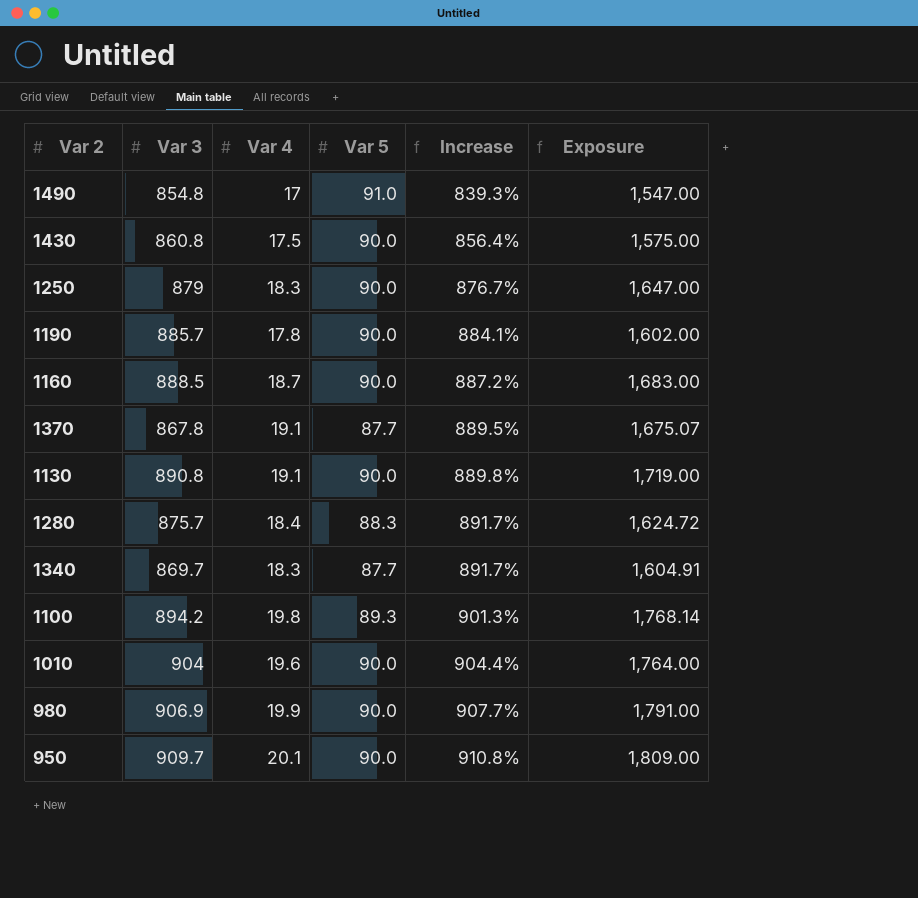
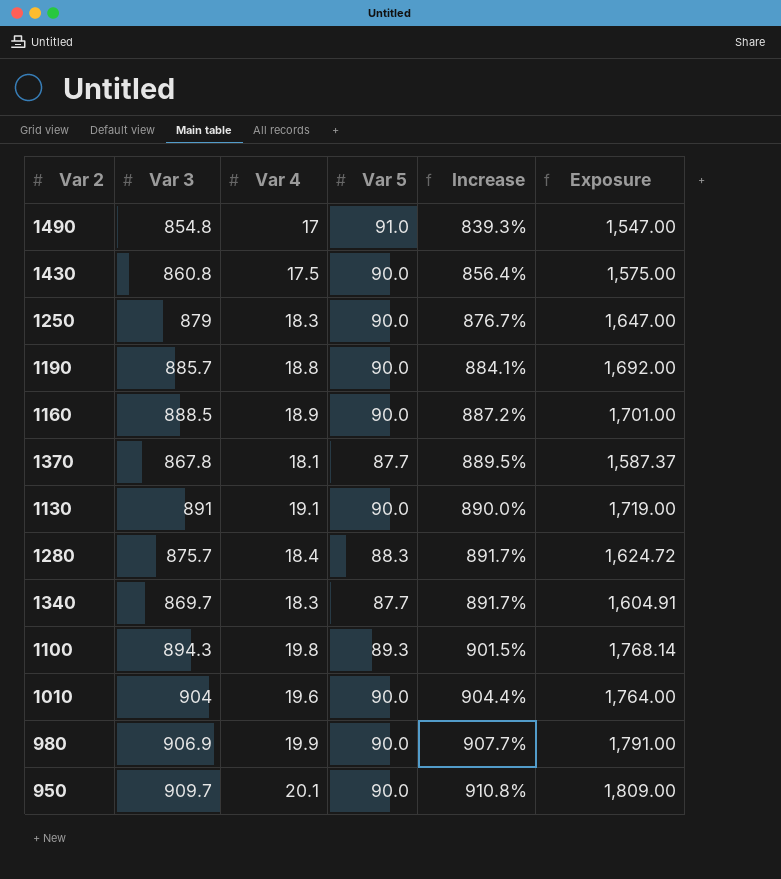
1190 | Var 4: 17.8 -> 18.8
1190 | Exposure: 1,602.00 -> 1,692.00
1160 | Var 4: 18.7 -> 18.9
1160 | Exposure: 1,683.00 -> 1,701.00
1370 | Var 4: 19.1 -> 18.1
1370 | Exposure: 1,675.07 -> 1,587.37
1130 | Var 3: 890.8 -> 891
1130 | Increase: 889.8% -> 890.0%
1100 | Var 3: 894.2 -> 894.3
1100 | Increase: 901.3% -> 901.5%

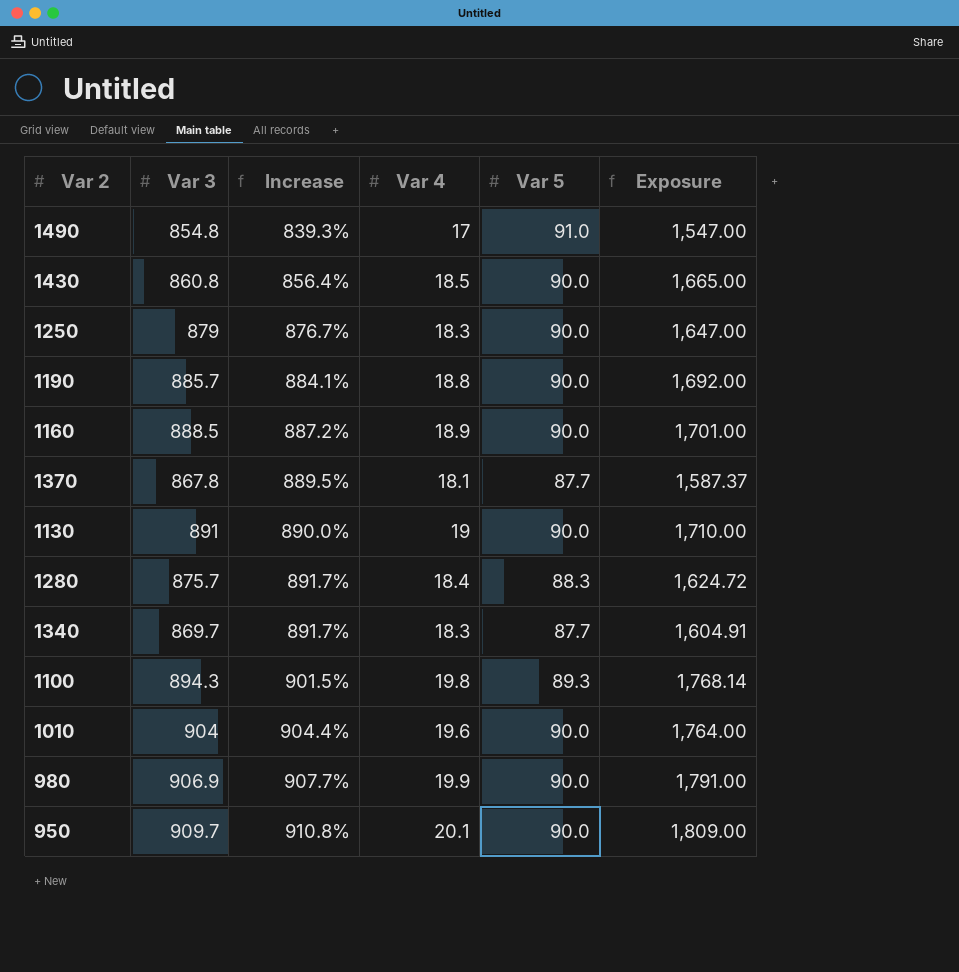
column Increase | position: 5 -> 3
1430 | Var 4: 17.5 -> 18.5
1430 | Exposure: 1,575.00 -> 1,665.00
1130 | Var 4: 19.1 -> 19
1130 | Exposure: 1,719.00 -> 1,710.00

